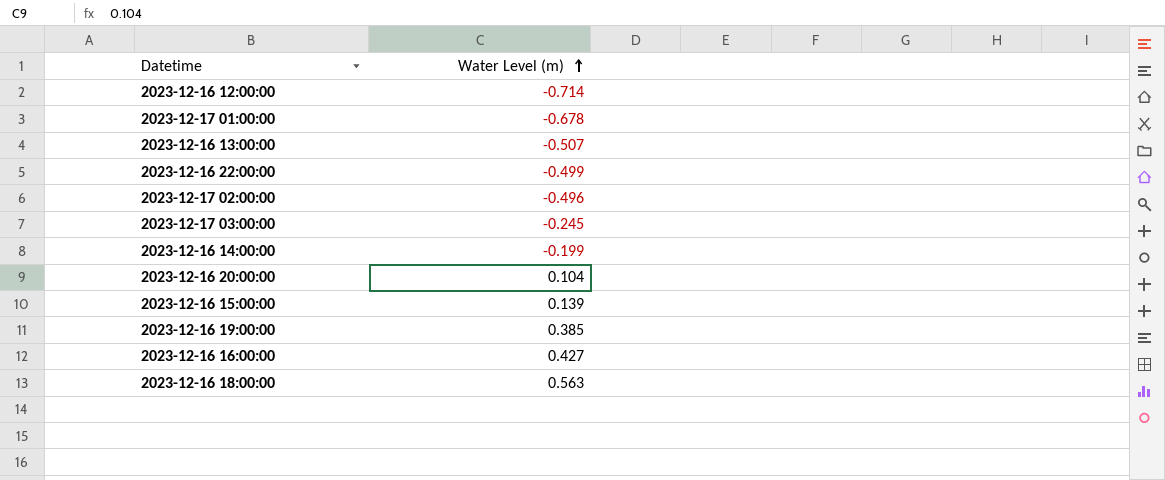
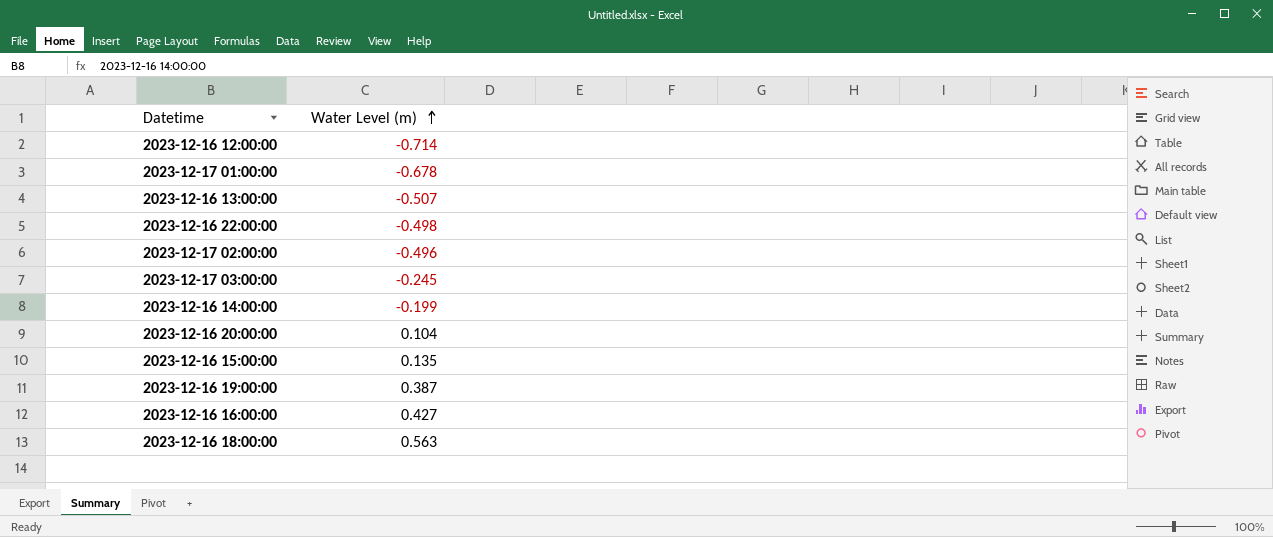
2023-12-16 22:00:00 | Water Level (m): -0.499 -> -0.498
2023-12-16 15:00:00 | Water Level (m): 0.139 -> 0.135
2023-12-16 19:00:00 | Water Level (m): 0.385 -> 0.387

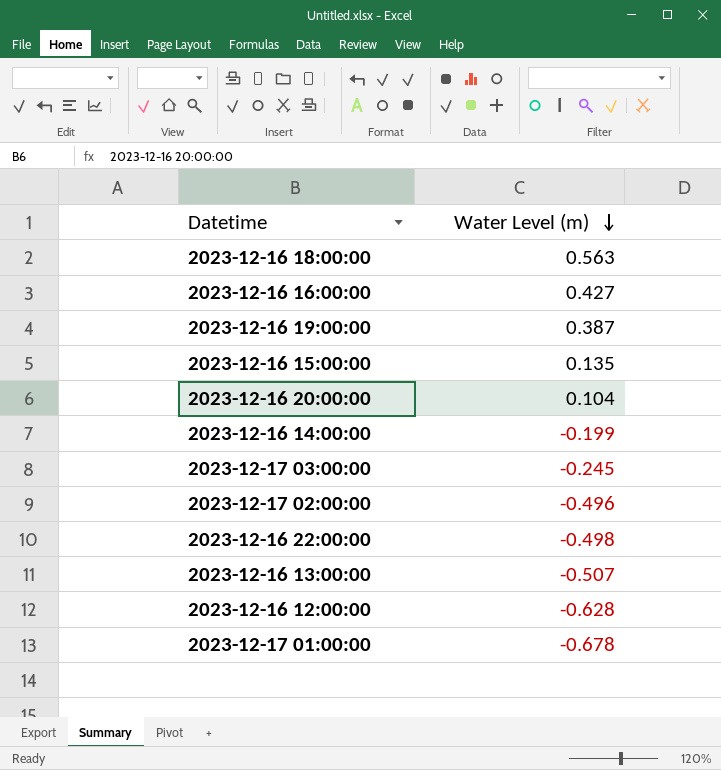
row order: Water Level (m) ascending -> Water Level (m) descending
2023-12-16 12:00:00 | Water Level (m): -0.714 -> -0.628

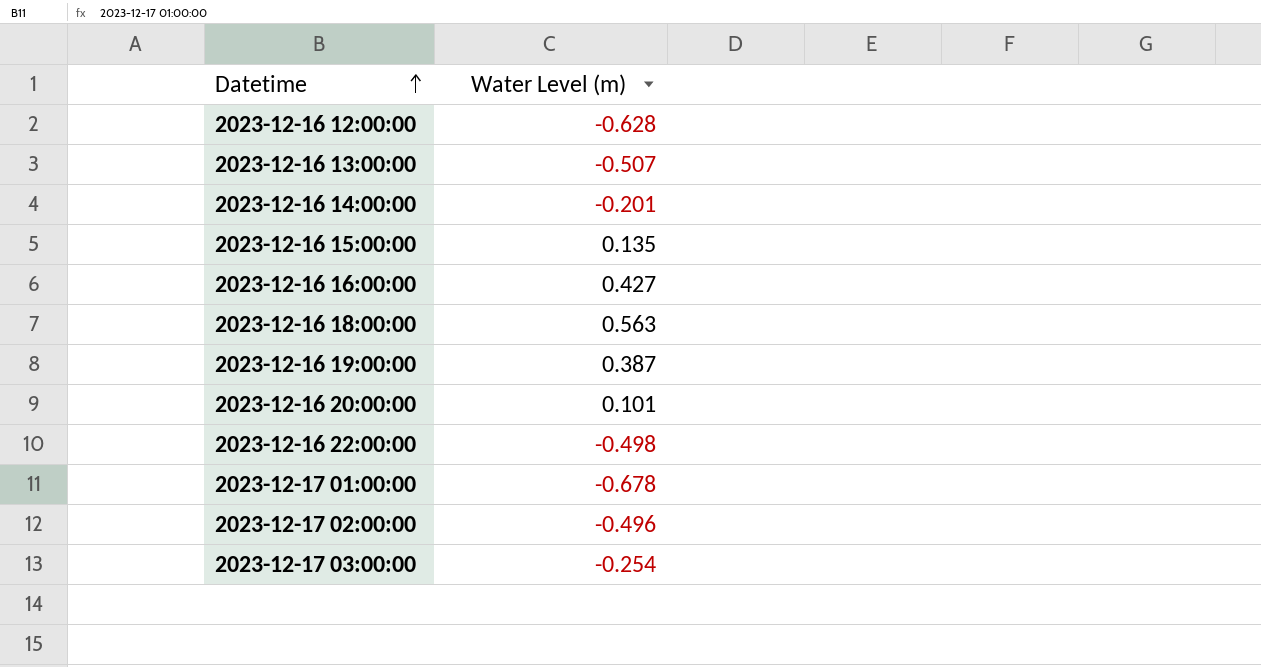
row order: Water Level (m) descending -> Datetime ascending
2023-12-16 14:00:00 | Water Level (m): -0.199 -> -0.201
2023-12-16 20:00:00 | Water Level (m): 0.104 -> 0.101
2023-12-17 03:00:00 | Water Level (m): -0.245 -> -0.254

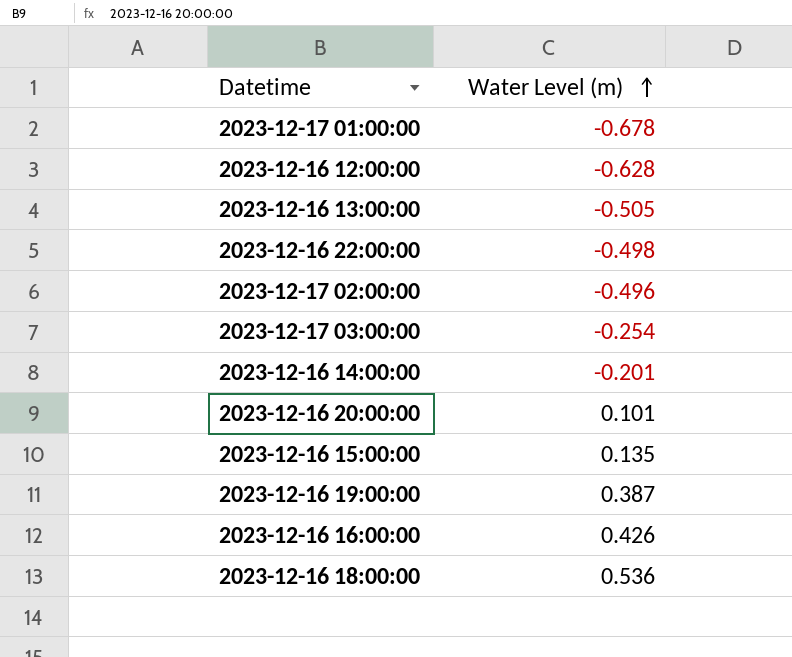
row order: Datetime ascending -> Water Level (m) ascending
2023-12-16 13:00:00 | Water Level (m): -0.507 -> -0.505
2023-12-16 16:00:00 | Water Level (m): 0.427 -> 0.426
2023-12-16 18:00:00 | Water Level (m): 0.563 -> 0.536

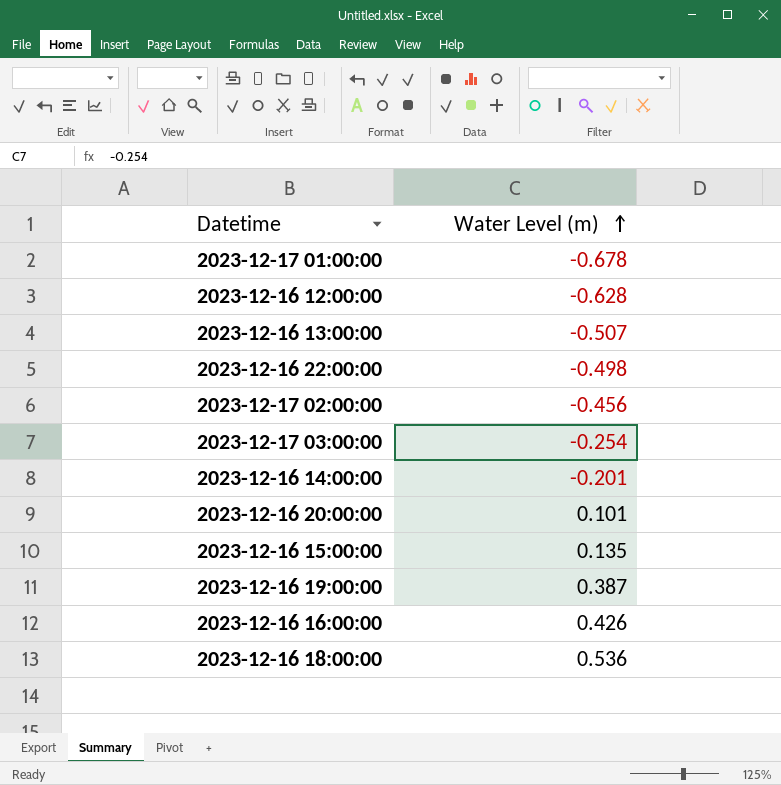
2023-12-16 13:00:00 | Water Level (m): -0.505 -> -0.507
2023-12-17 02:00:00 | Water Level (m): -0.496 -> -0.456

